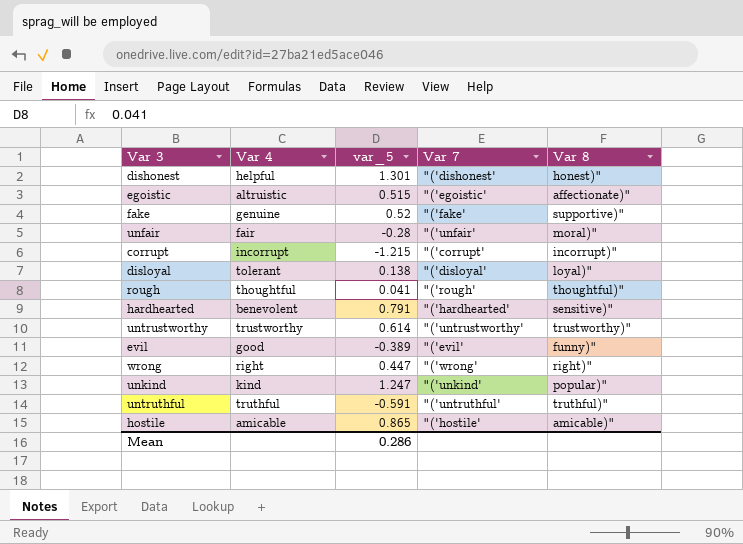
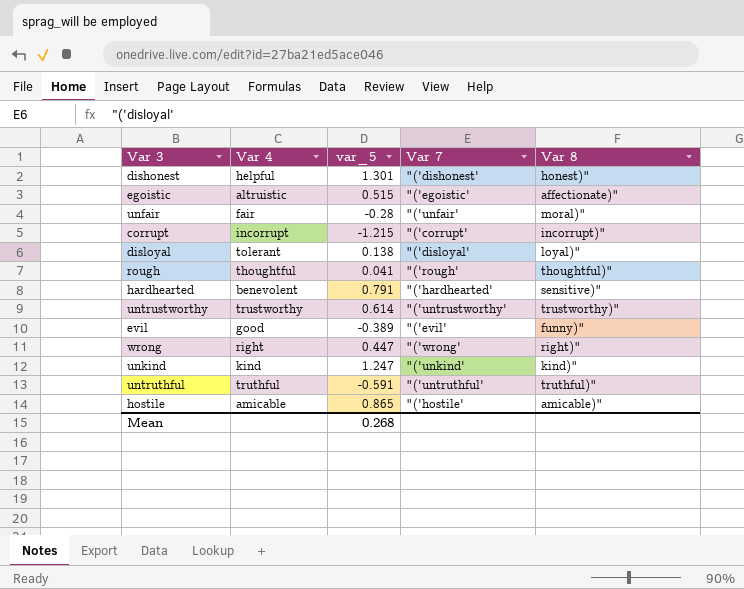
row fake: genuine | 0.52 | "('fake' | supportive)" -> none
unkind | Var 8: popular)" -> kind)"
Mean | var_5: 0.286 -> 0.268

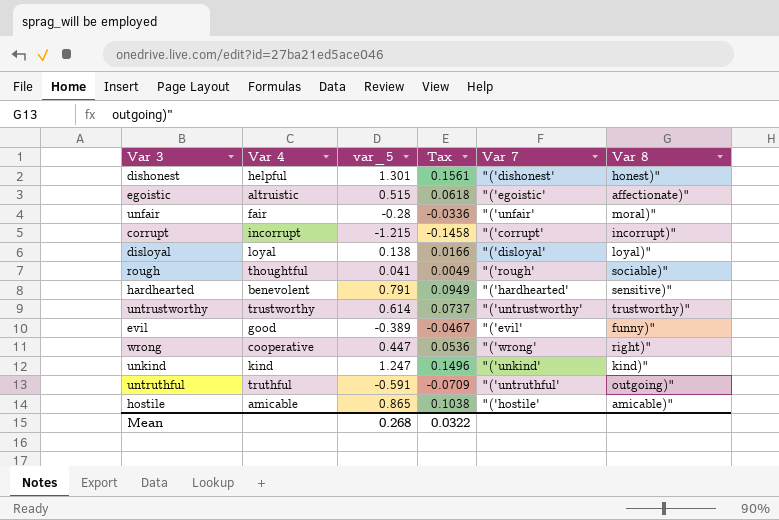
column Tax | formula: none -> [var_5] * 0.12
disloyal | Var 4: tolerant -> loyal
rough | Var 8: thoughtful)" -> sociable)"
wrong | Var 4: right -> cooperative
untruthful | Var 8: truthful)" -> outgoing)"

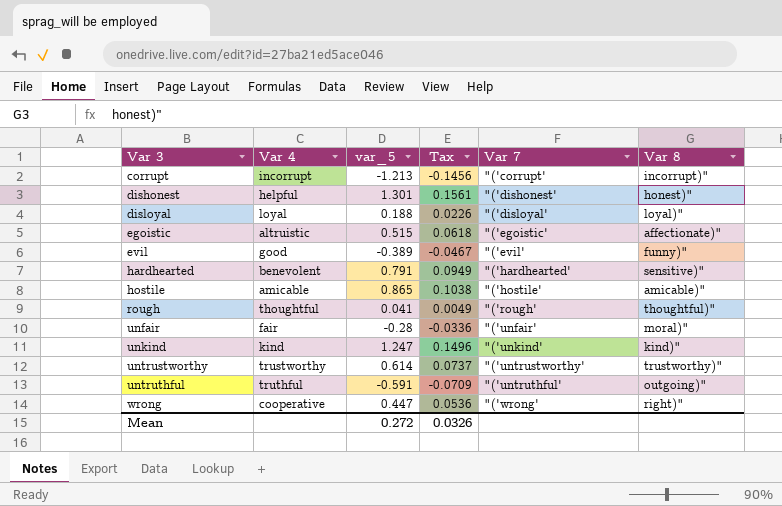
row order: none -> Var 3 ascending
corrupt | var_5: -1.215 -> -1.213
corrupt | Tax: -0.1458 -> -0.1456
disloyal | var_5: 0.138 -> 0.188
disloyal | Tax: 0.0166 -> 0.0226
rough | Var 8: sociable)" -> thoughtful)"
Mean | var_5: 0.268 -> 0.272
Mean | Tax: 0.0322 -> 0.0326

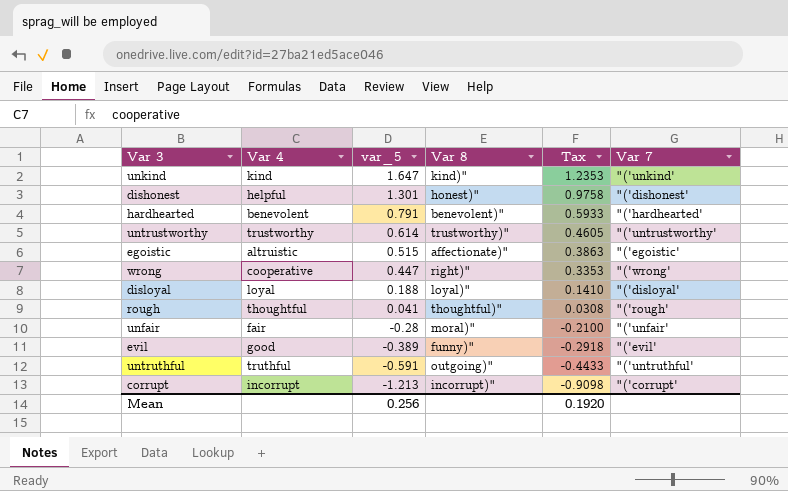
row order: Var 3 ascending -> var_5 descending
column Var 8 | position: 6 -> 4
column Tax | formula: [var_5] * 0.12 -> [var_5] * 0.75
row hostile: amicable | 0.865 | 0.1038 | "('hostile' | amicable)" -> none
unkind | var_5: 1.247 -> 1.647
hardhearted | Var 8: sensitive)" -> benevolent)"
Mean | var_5: 0.272 -> 0.256
Mean | Tax: 0.0326 -> 0.1920

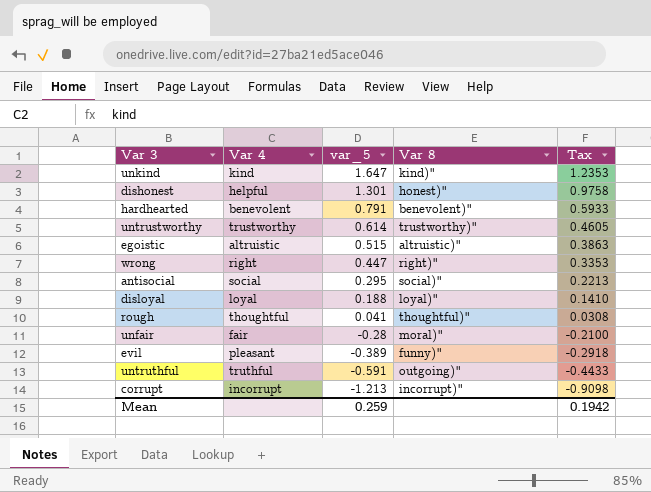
column Var 7 | position: 6 -> none
egoistic | Var 8: affectionate)" -> altruistic)"
wrong | Var 4: cooperative -> right
row antisocial: none -> social | 0.295 | social)" | 0.2213
evil | Var 4: good -> pleasant
Mean | var_5: 0.256 -> 0.259
Mean | Tax: 0.1920 -> 0.1942

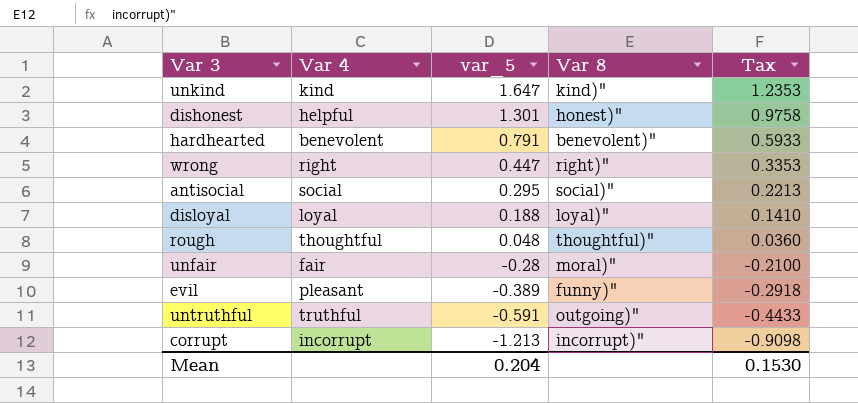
row untrustworthy: trustworthy | 0.614 | trustworthy)" | 0.4605 -> none
row egoistic: altruistic | 0.515 | altruistic)" | 0.3863 -> none
rough | var_5: 0.041 -> 0.048
rough | Tax: 0.0308 -> 0.0360
Mean | var_5: 0.259 -> 0.204
Mean | Tax: 0.1942 -> 0.1530

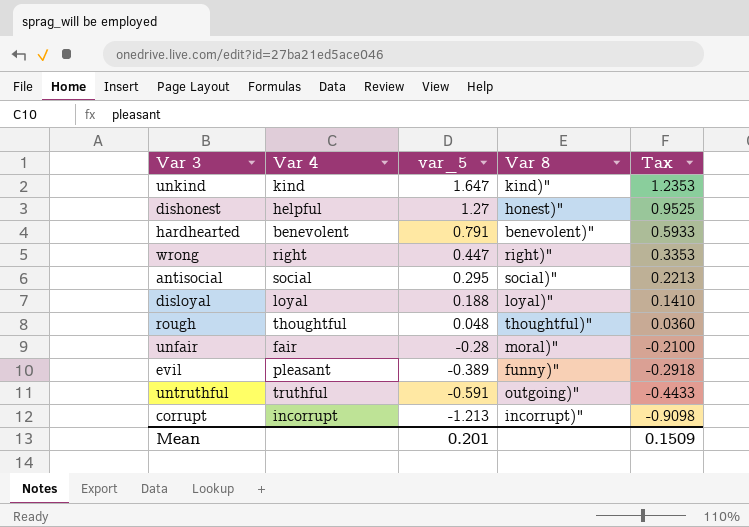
dishonest | var_5: 1.301 -> 1.27
dishonest | Tax: 0.9758 -> 0.9525
Mean | var_5: 0.204 -> 0.201
Mean | Tax: 0.1530 -> 0.1509

